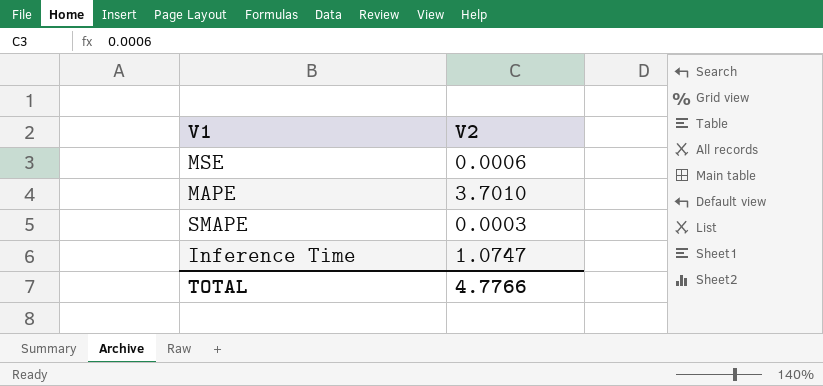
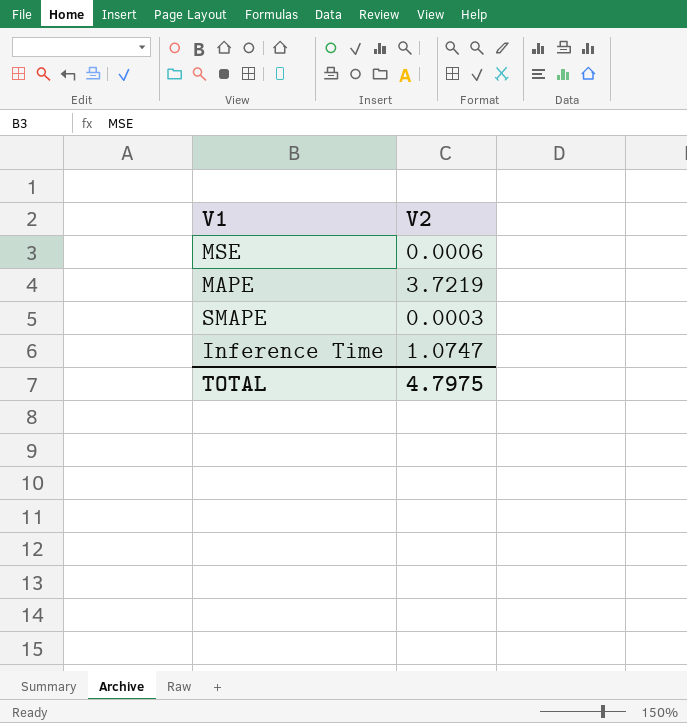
MAPE | V2: 3.7010 -> 3.7219
TOTAL | V2: 4.7766 -> 4.7975

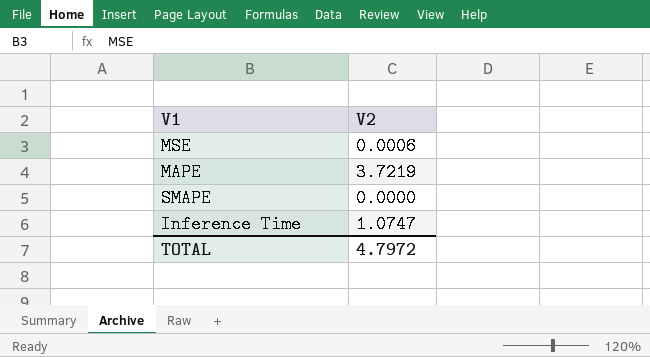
SMAPE | V2: 0.0003 -> 0.0000
TOTAL | V2: 4.7975 -> 4.7972

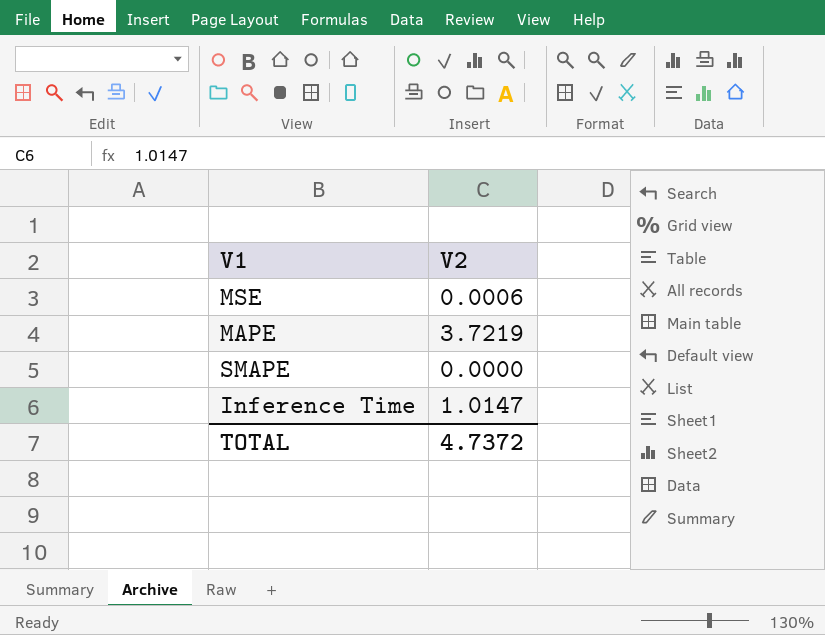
Inference Time | V2: 1.0747 -> 1.0147
TOTAL | V2: 4.7972 -> 4.7372

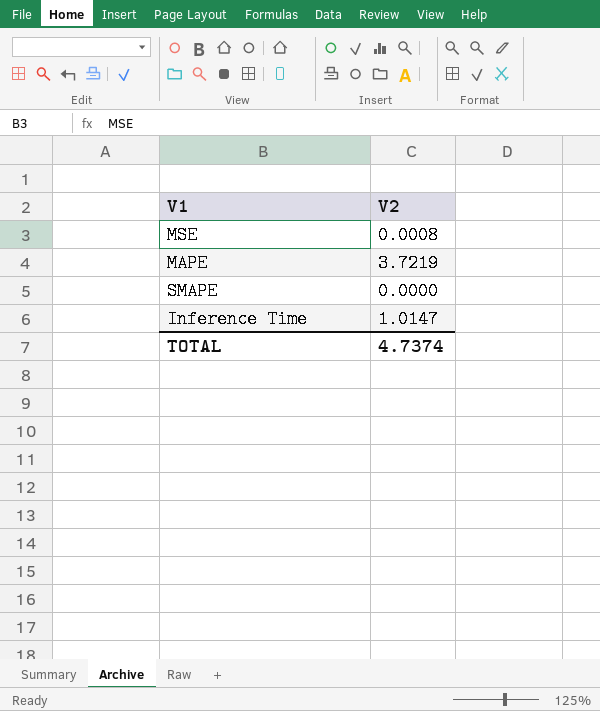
MSE | V2: 0.0006 -> 0.0008
TOTAL | V2: 4.7372 -> 4.7374

